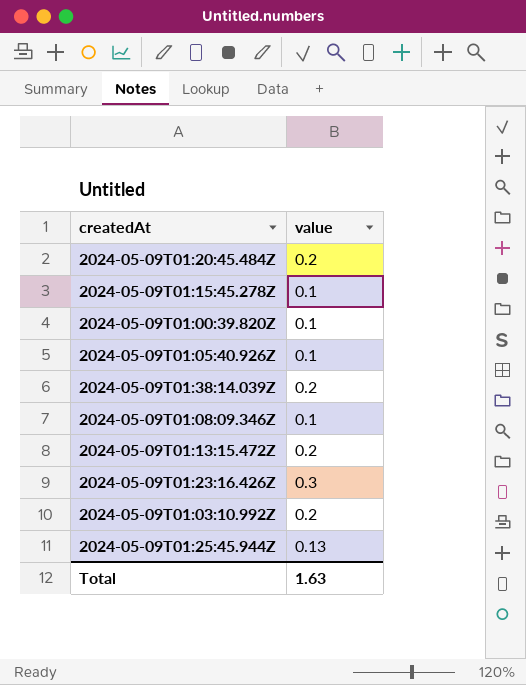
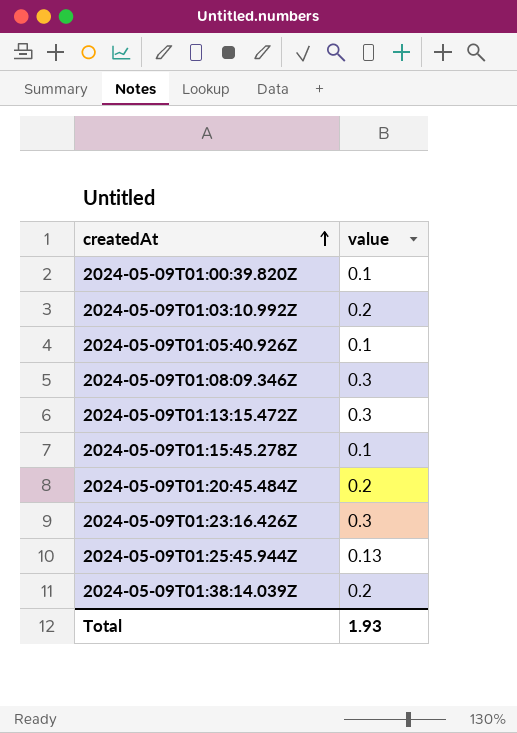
row order: none -> createdAt ascending
2024-05-09T01:08:09.346Z | value: 0.1 -> 0.3
2024-05-09T01:13:15.472Z | value: 0.2 -> 0.3
Total | value: 1.63 -> 1.93

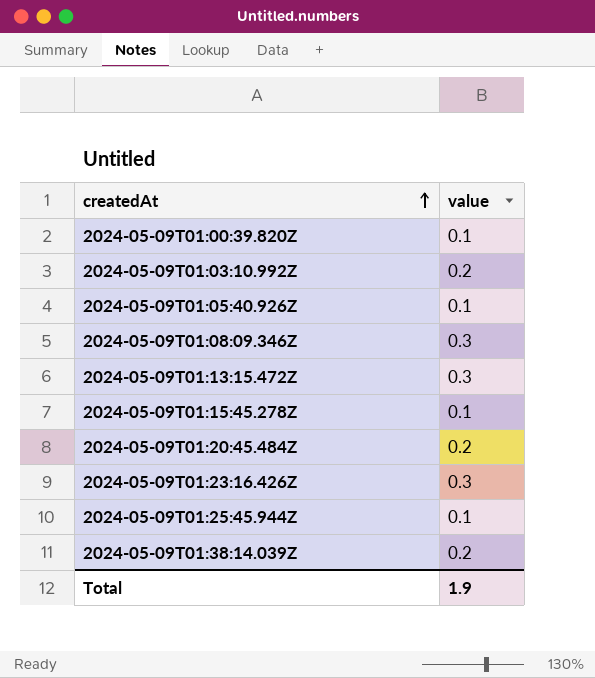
2024-05-09T01:25:45.944Z | value: 0.13 -> 0.1
Total | value: 1.93 -> 1.9

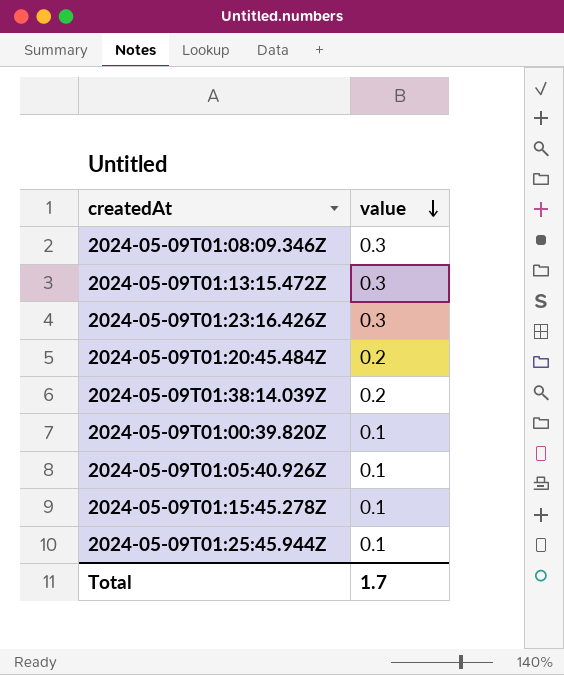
row order: createdAt ascending -> value descending
row 2024-05-09T01:03:10.992Z: 0.2 -> none
Total | value: 1.9 -> 1.7

